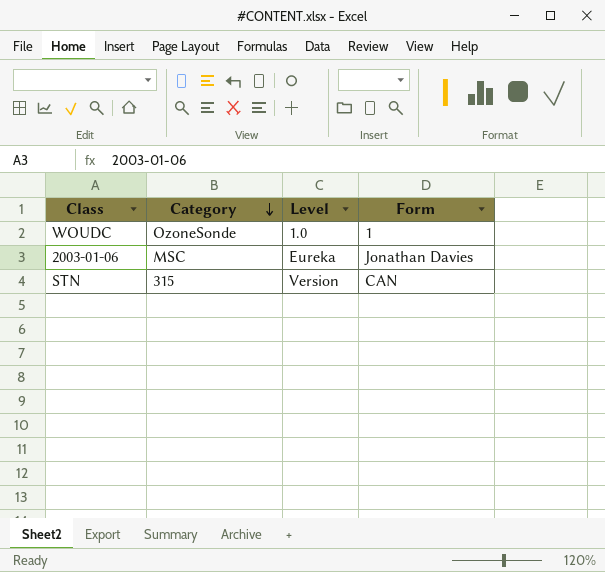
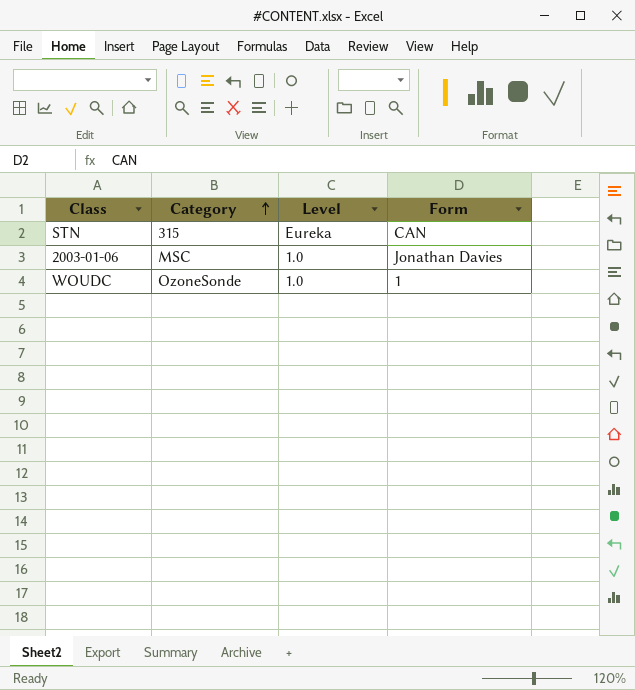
row order: Category descending -> Category ascending
STN | Level: Version -> Eureka
2003-01-06 | Level: Eureka -> 1.0

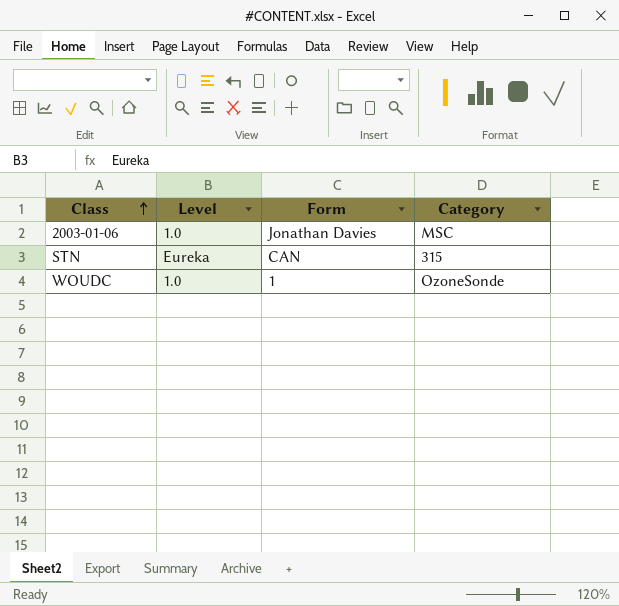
row order: Category ascending -> Class ascending
column Category | position: 2 -> 4

